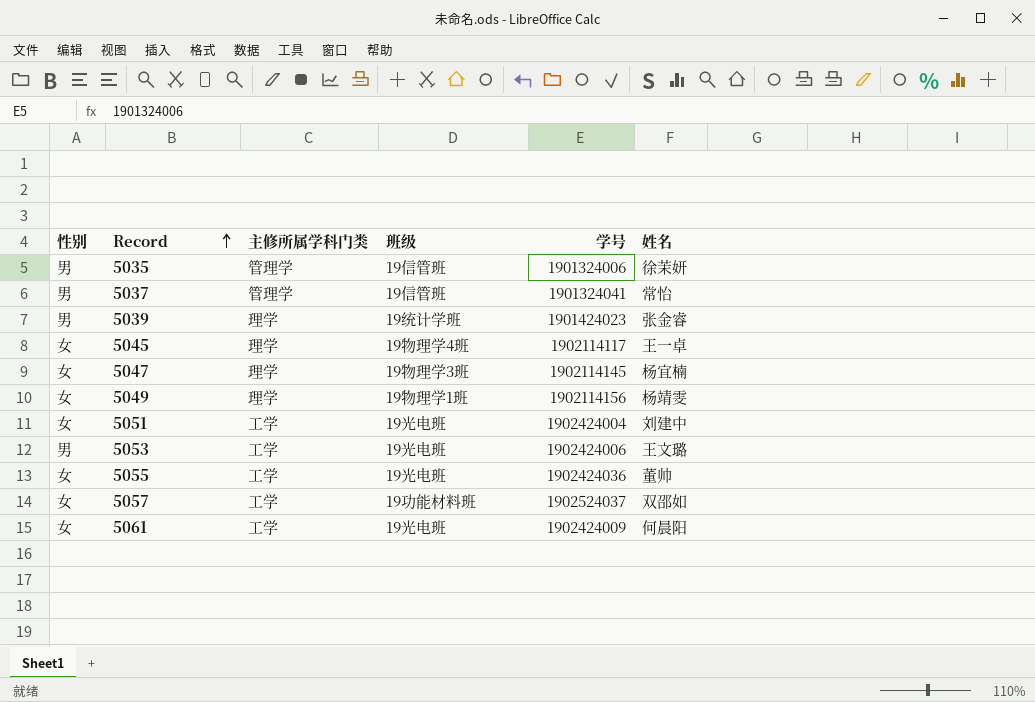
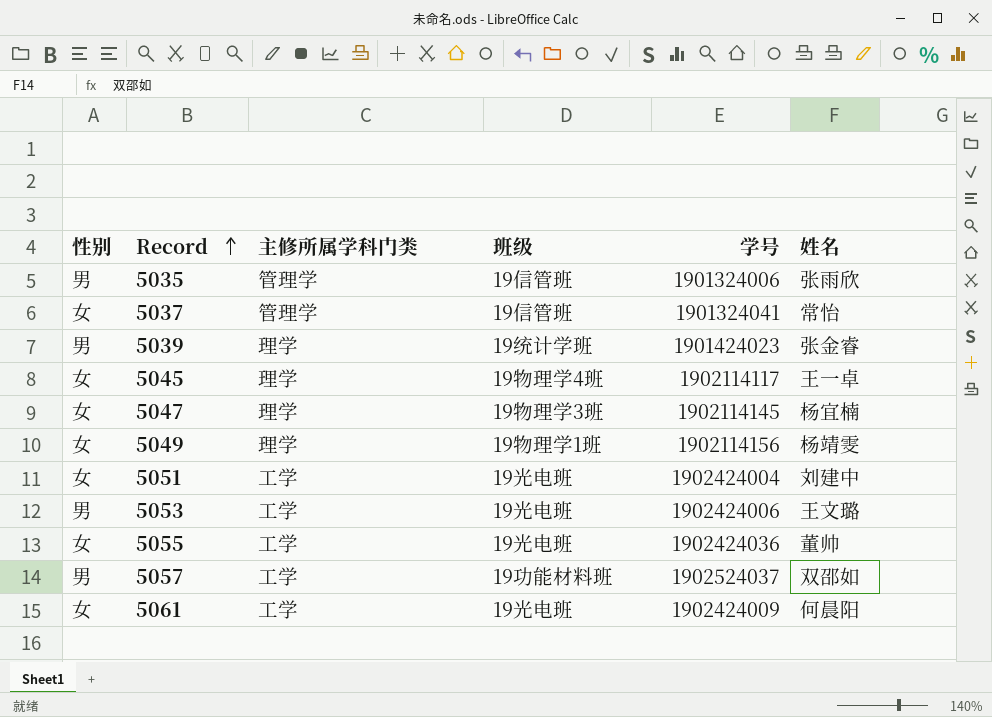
5035 | 姓名: 徐茉妍 -> 张雨欣
5037 | 性别: 男 -> 女
5057 | 性别: 女 -> 男

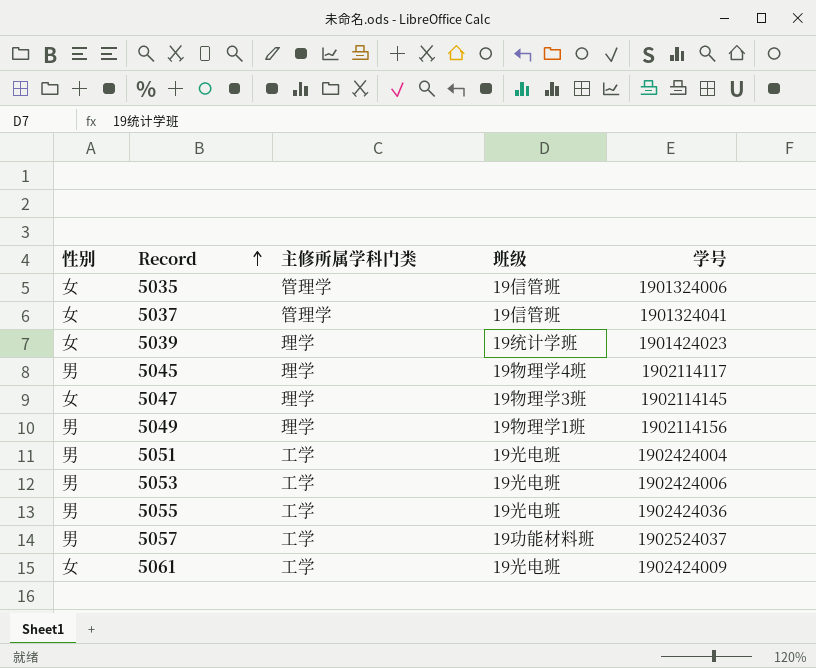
column 姓名 | position: 6 -> none
5035 | 性别: 男 -> 女
5039 | 性别: 男 -> 女
5045 | 性别: 女 -> 男
5049 | 性别: 女 -> 男
5051 | 性别: 女 -> 男
5055 | 性别: 女 -> 男

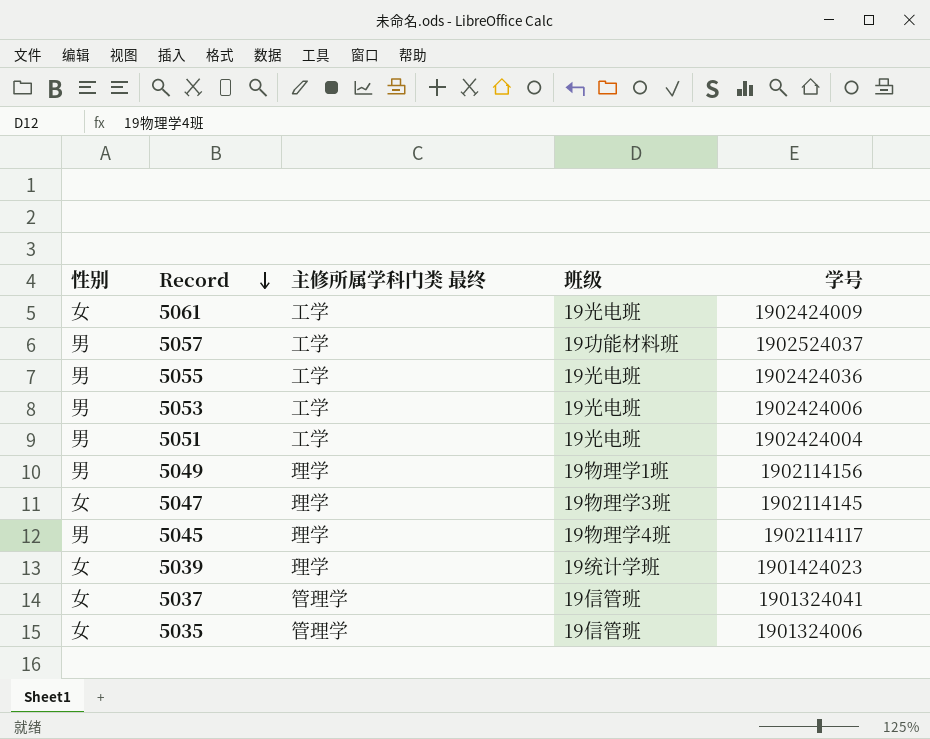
row order: Record ascending -> Record descending
column name: 主修所属学科门类 -> 主修所属学科门类 最终

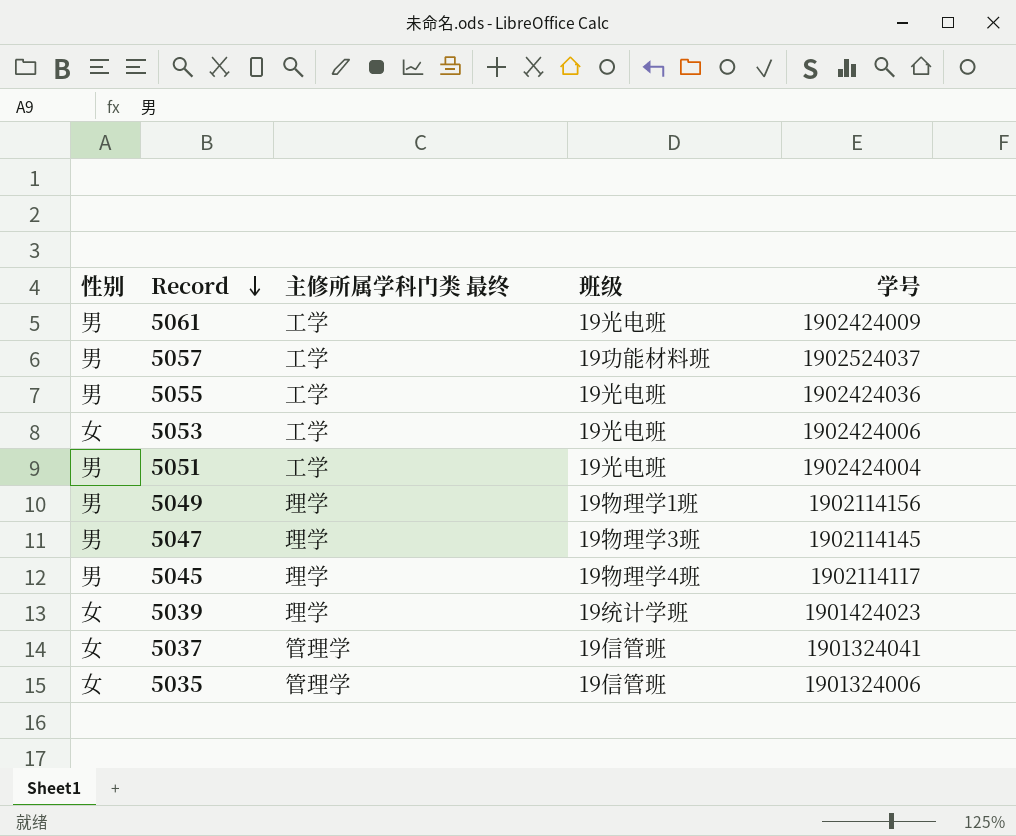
5061 | 性别: 女 -> 男
5053 | 性别: 男 -> 女
5047 | 性别: 女 -> 男

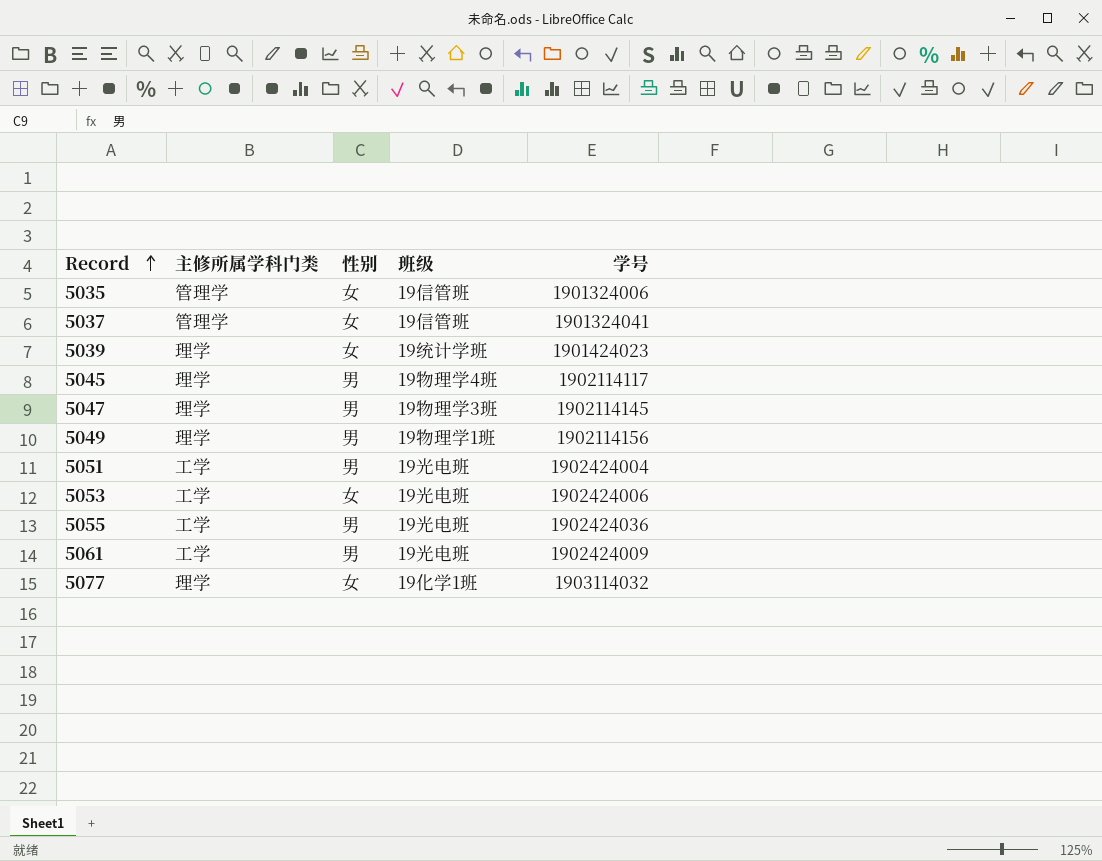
row order: Record descending -> Record ascending
column name: 主修所属学科门类 最终 -> 主修所属学科门类
column 性别 | position: 1 -> 3
row 5057: 男 | 工学 | 19功能材料班 | 1902524037 -> none
row 5077: none -> 理学 | 女 | 19化学1班 | 1903114032

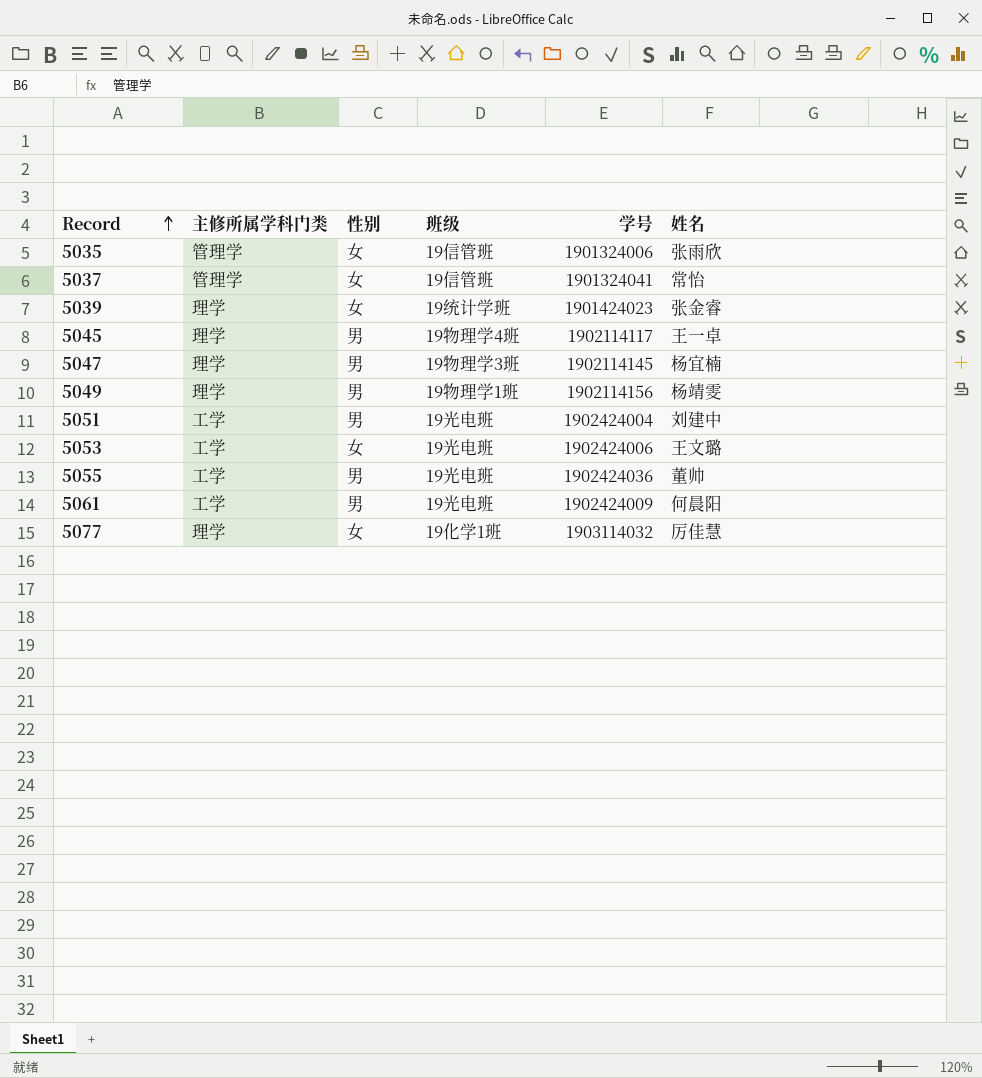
column 姓名 | position: none -> 6

